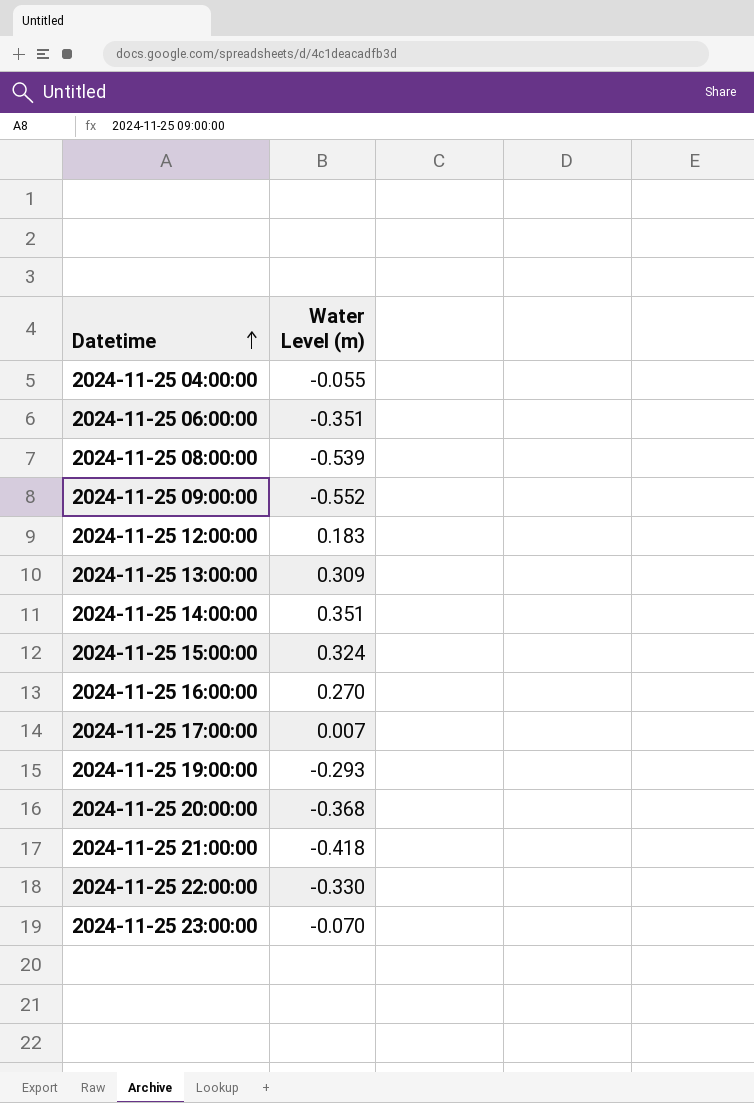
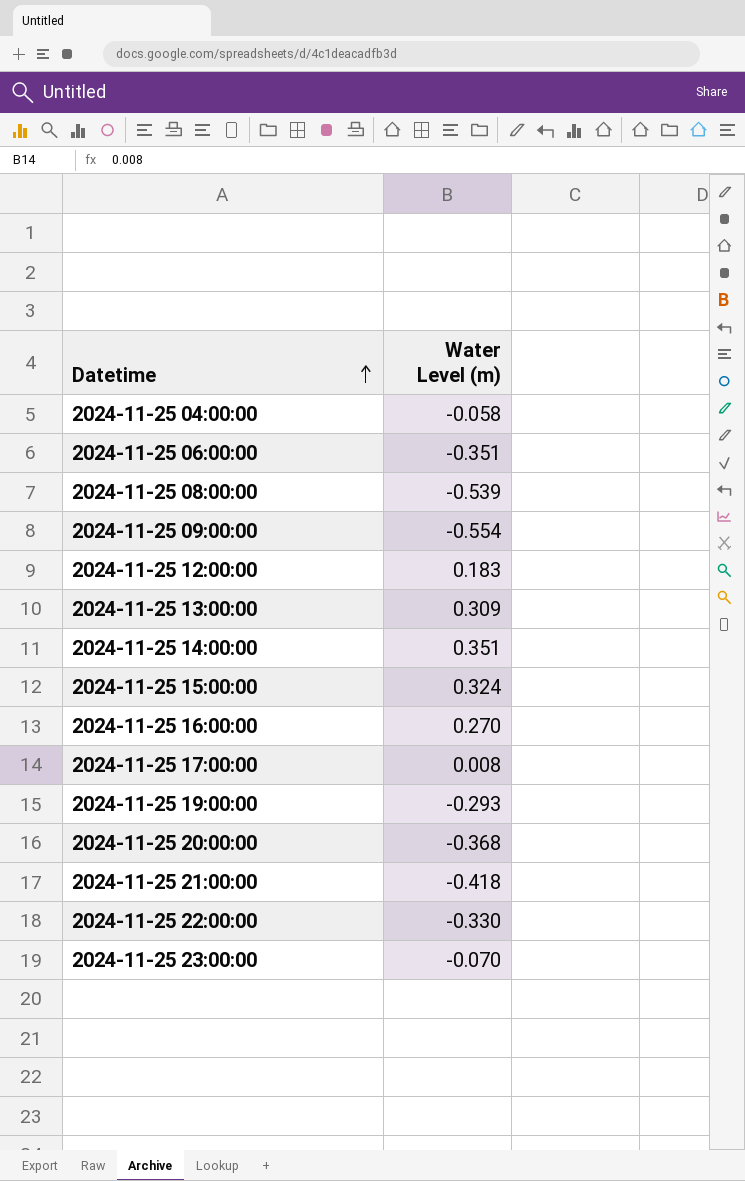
2024-11-25 04:00:00 | Water Level (m): -0.055 -> -0.058
2024-11-25 09:00:00 | Water Level (m): -0.552 -> -0.554
2024-11-25 17:00:00 | Water Level (m): 0.007 -> 0.008

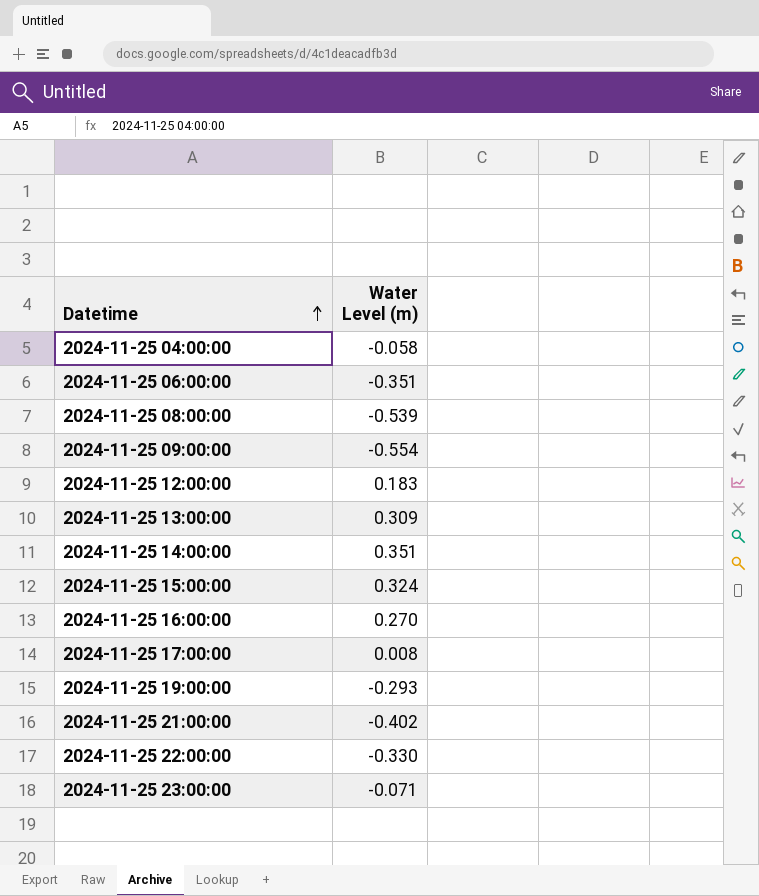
row 2024-11-25 20:00:00: -0.368 -> none
2024-11-25 21:00:00 | Water Level (m): -0.418 -> -0.402
2024-11-25 23:00:00 | Water Level (m): -0.070 -> -0.071

